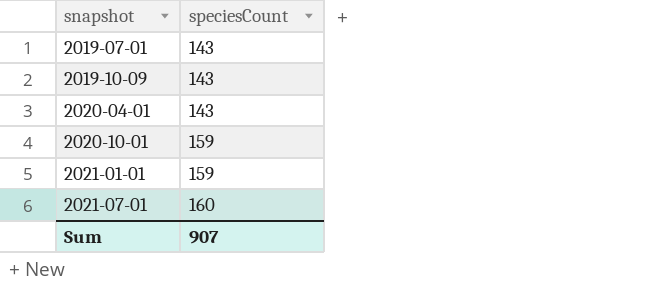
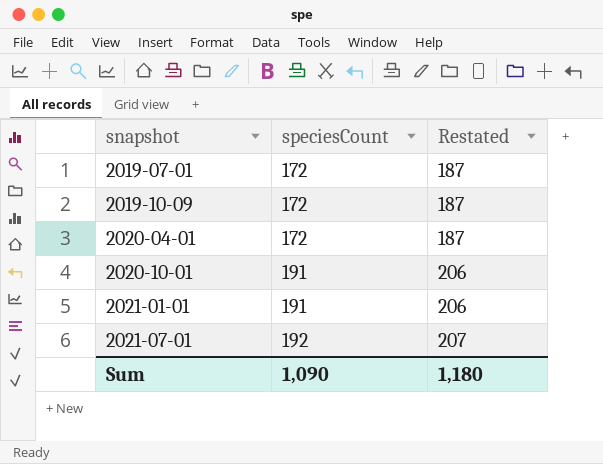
column Restated | formula: none -> [speciesCount] + 15
2019-07-01 | speciesCount: 143 -> 172
2019-10-09 | speciesCount: 143 -> 172
2020-04-01 | speciesCount: 143 -> 172
2020-10-01 | speciesCount: 159 -> 191
2021-01-01 | speciesCount: 159 -> 191
2021-07-01 | speciesCount: 160 -> 192
Sum | speciesCount: 907 -> 1,090

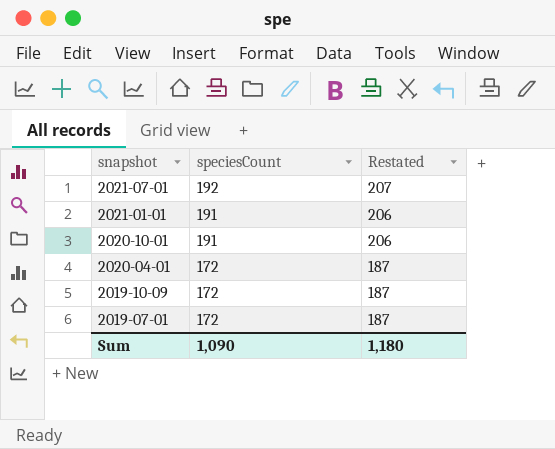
row order: snapshot ascending -> snapshot descending

